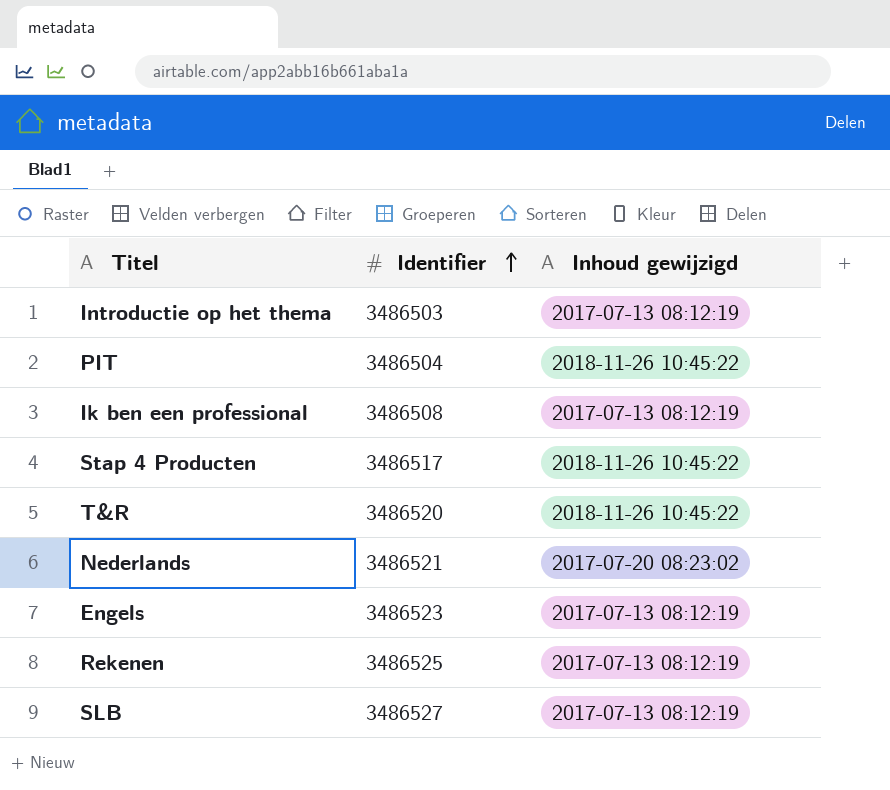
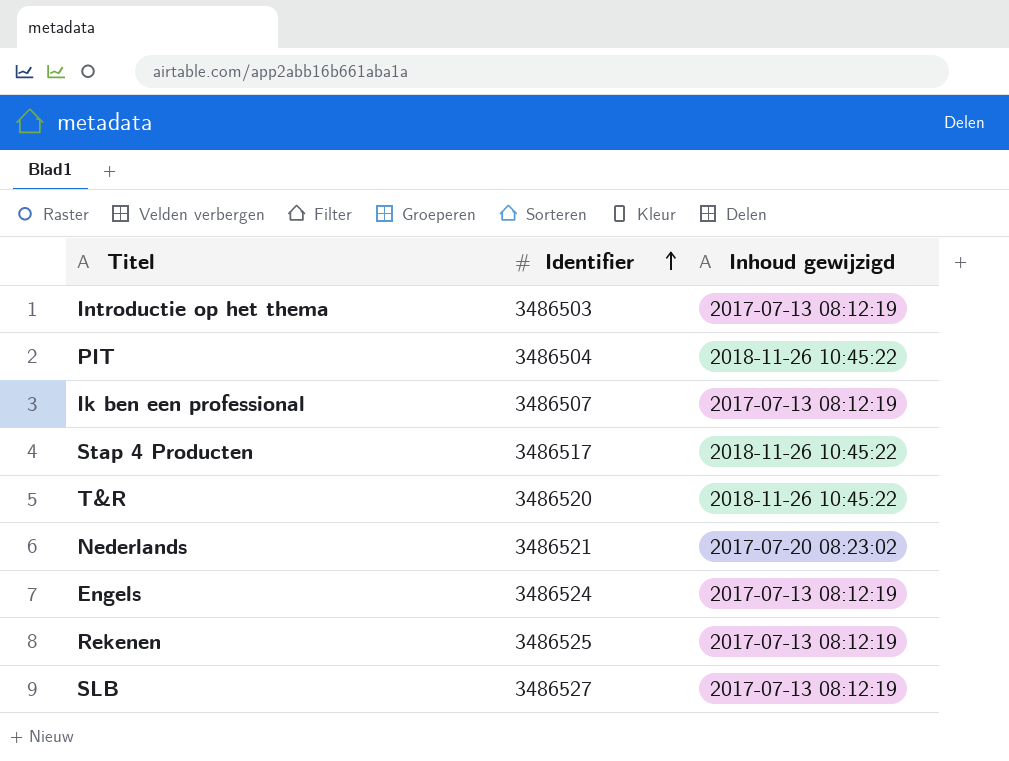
Ik ben een professional | Identifier: 3486508 -> 3486507
Engels | Identifier: 3486523 -> 3486524

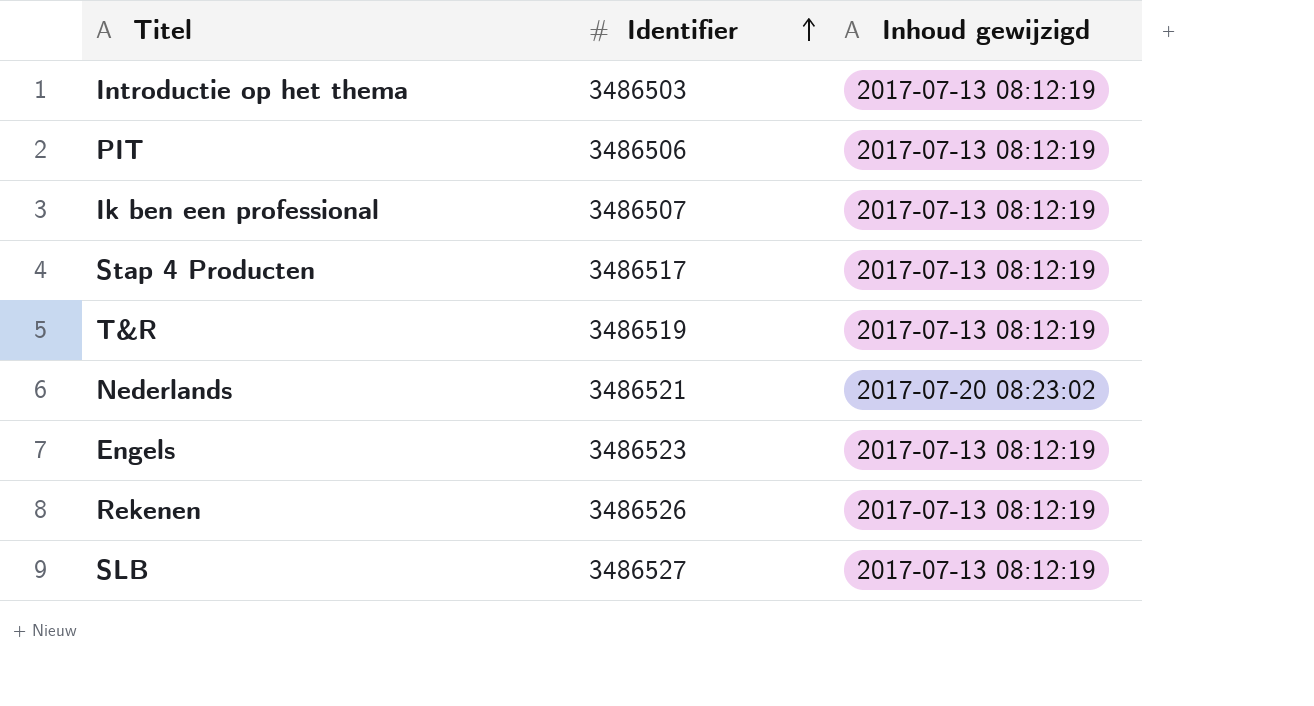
PIT | Identifier: 3486504 -> 3486506
PIT | Inhoud gewijzigd: 2018-11-26 10:45:22 -> 2017-07-13 08:12:19
Stap 4 Producten | Inhoud gewijzigd: 2018-11-26 10:45:22 -> 2017-07-13 08:12:19
T&R | Identifier: 3486520 -> 3486519
T&R | Inhoud gewijzigd: 2018-11-26 10:45:22 -> 2017-07-13 08:12:19
Engels | Identifier: 3486524 -> 3486523
Rekenen | Identifier: 3486525 -> 3486526

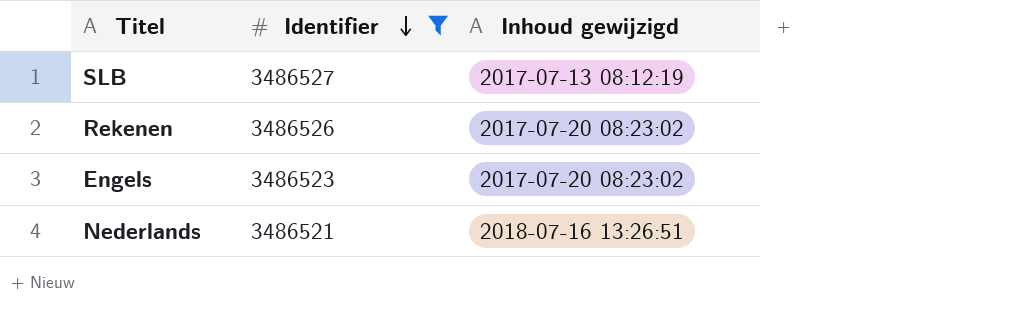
filter: none -> Identifier >= 3486521
row order: Identifier ascending -> Identifier descending
Rekenen | Inhoud gewijzigd: 2017-07-13 08:12:19 -> 2017-07-20 08:23:02
Engels | Inhoud gewijzigd: 2017-07-13 08:12:19 -> 2017-07-20 08:23:02
Nederlands | Inhoud gewijzigd: 2017-07-20 08:23:02 -> 2018-07-16 13:26:51

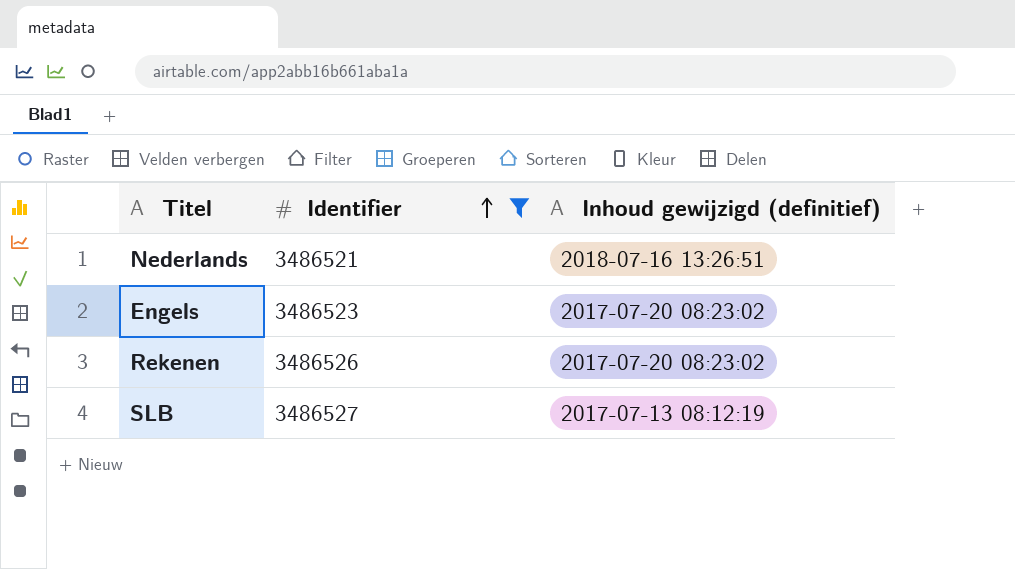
row order: Identifier descending -> Identifier ascending
column name: Inhoud gewijzigd -> Inhoud gewijzigd (definitief)

